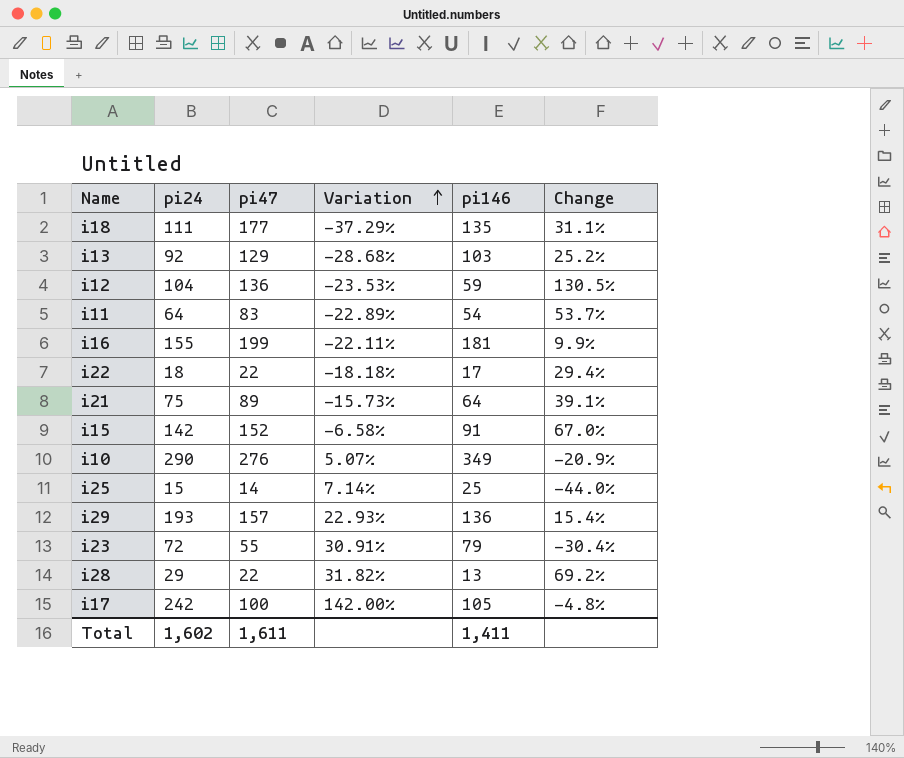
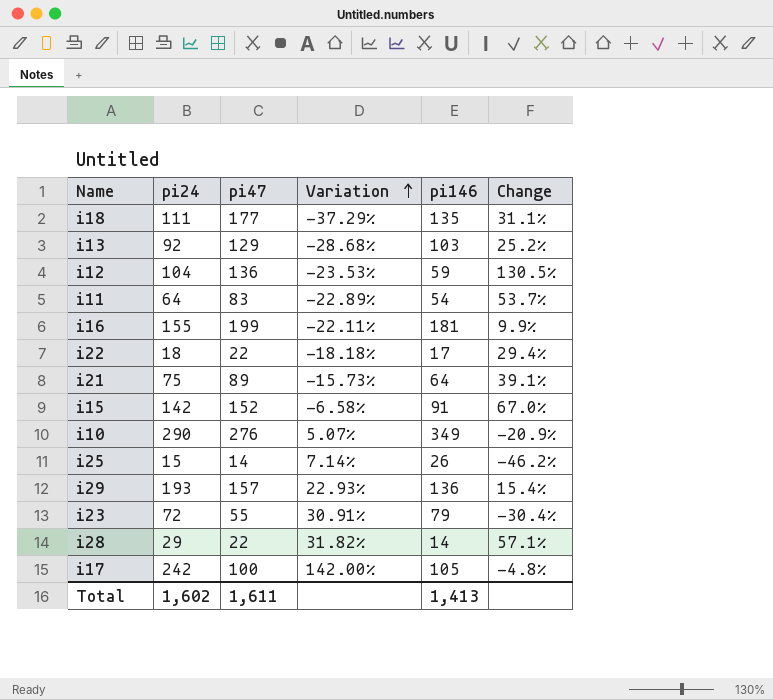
i25 | pi146: 25 -> 26
i25 | Change: -44.0% -> -46.2%
i28 | pi146: 13 -> 14
i28 | Change: 69.2% -> 57.1%
Total | pi146: 1,411 -> 1,413

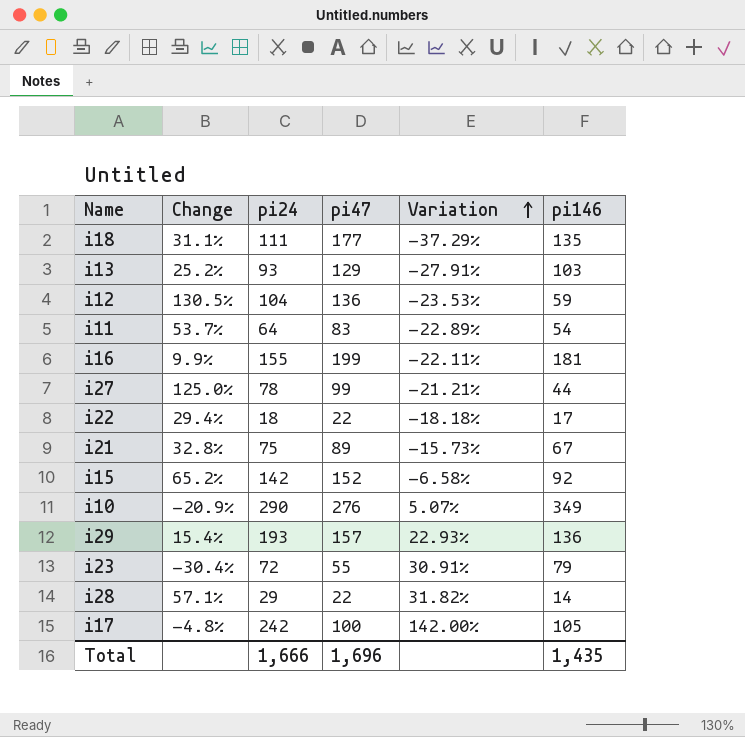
column Change | position: 6 -> 2
row i25: 15 | 14 | 7.14% | 26 | -46.2% -> none
i13 | pi24: 92 -> 93
i13 | Variation: -28.68% -> -27.91%
row i27: none -> 125.0% | 78 | 99 | -21.21% | 44
i21 | Change: 39.1% -> 32.8%
i21 | pi146: 64 -> 67
i15 | Change: 67.0% -> 65.2%
i15 | pi146: 91 -> 92
Total | pi24: 1,602 -> 1,666
Total | pi47: 1,611 -> 1,696
Total | pi146: 1,413 -> 1,435

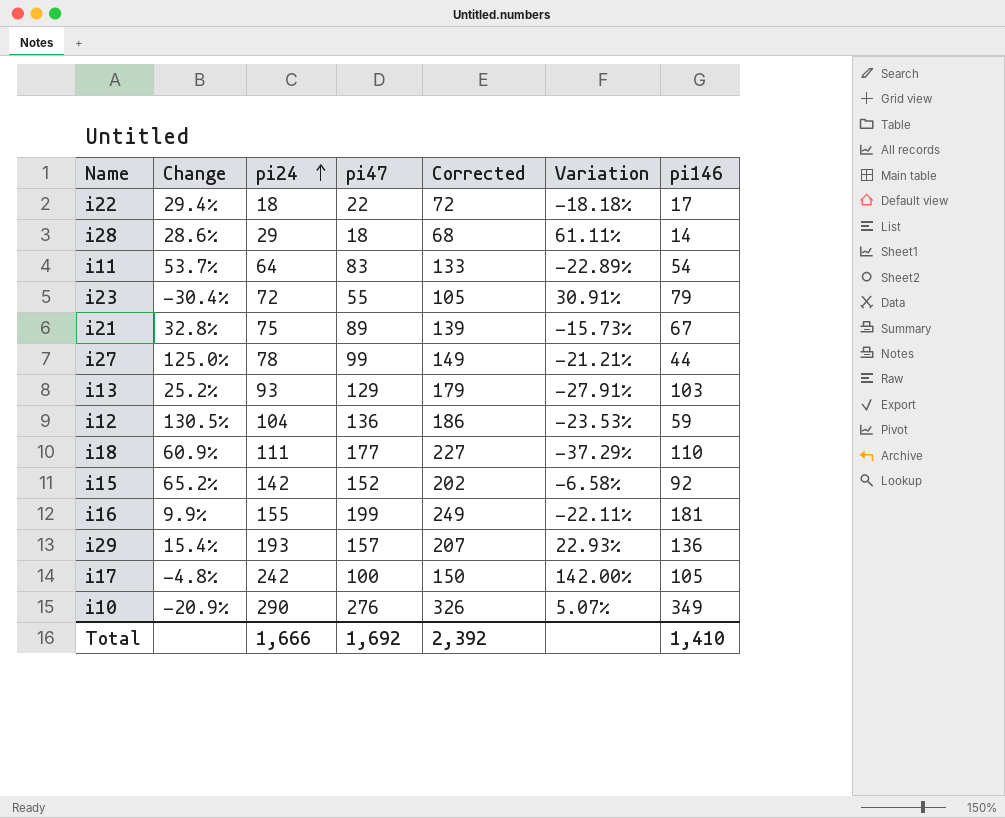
row order: Variation ascending -> pi24 ascending
column Corrected | formula: none -> [pi47] + 50
i28 | Change: 57.1% -> 28.6%
i28 | pi47: 22 -> 18
i28 | Variation: 31.82% -> 61.11%
i18 | Change: 31.1% -> 60.9%
i18 | pi146: 135 -> 110
Total | pi47: 1,696 -> 1,692
Total | pi146: 1,435 -> 1,410

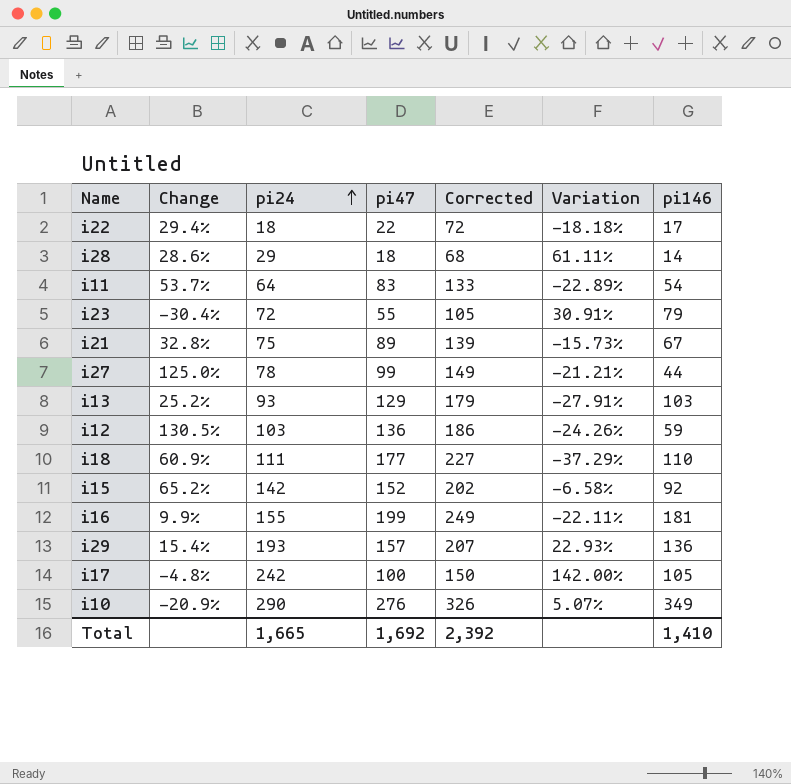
i12 | pi24: 104 -> 103
i12 | Variation: -23.53% -> -24.26%
Total | pi24: 1,666 -> 1,665

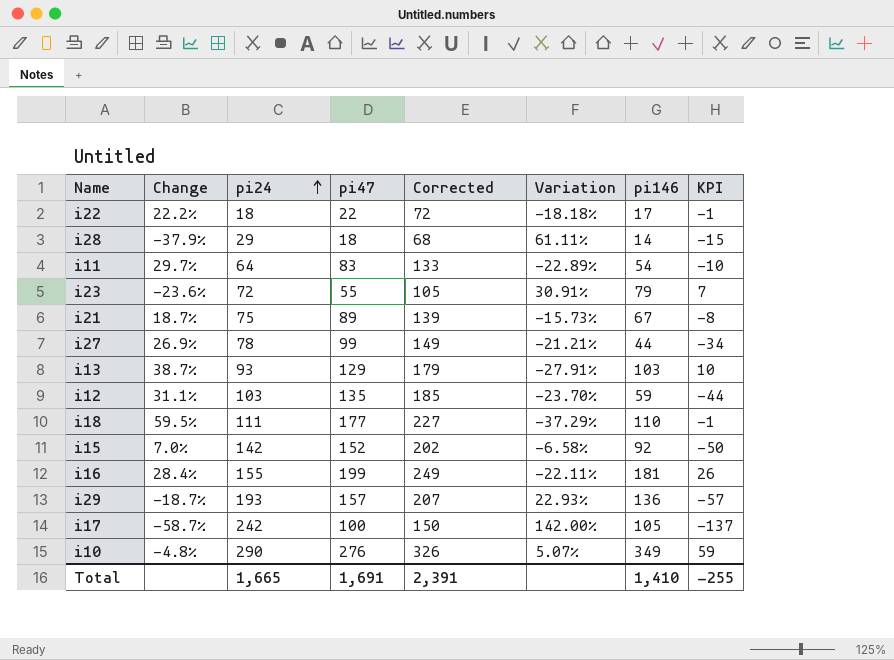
column Change | formula: ([pi47] - [pi146]) / [pi146] -> ([pi47] - [pi24]) / [pi24]
column KPI | formula: none -> [pi146] - [pi24]
i12 | pi47: 136 -> 135
i12 | Corrected: 186 -> 185
i12 | Variation: -24.26% -> -23.70%
Total | pi47: 1,692 -> 1,691
Total | Corrected: 2,392 -> 2,391

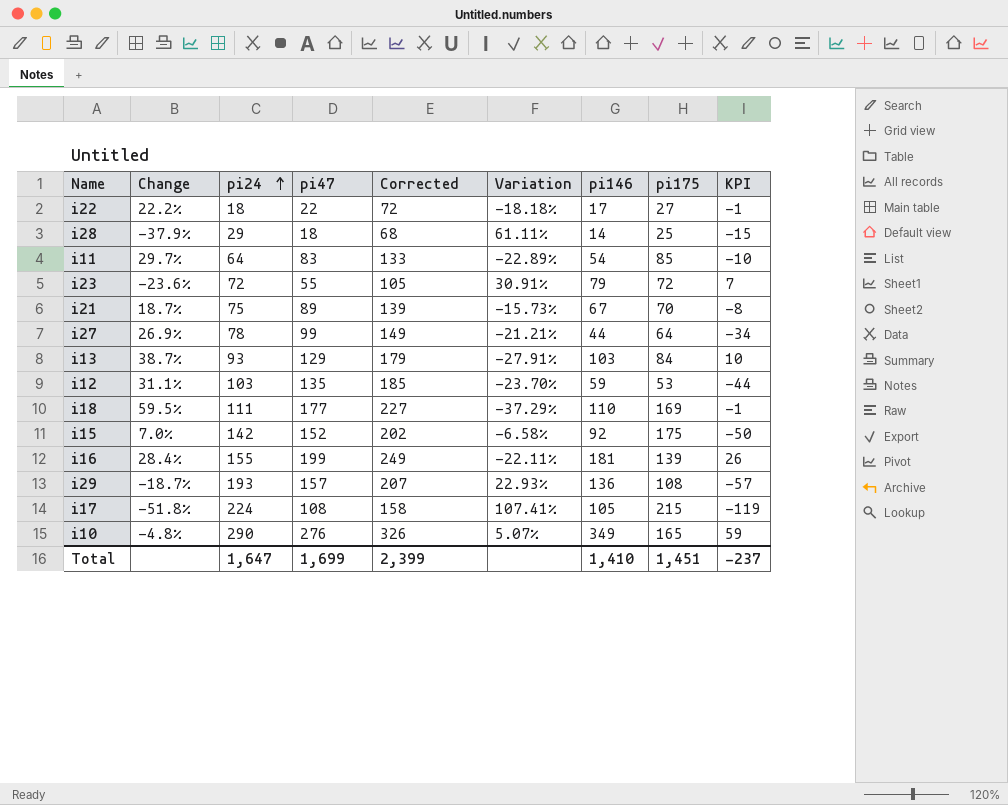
column pi175 | position: none -> 8
i17 | Change: -58.7% -> -51.8%
i17 | pi24: 242 -> 224
i17 | pi47: 100 -> 108
i17 | Corrected: 150 -> 158
i17 | Variation: 142.00% -> 107.41%
i17 | KPI: -137 -> -119
Total | pi24: 1,665 -> 1,647
Total | pi47: 1,691 -> 1,699
Total | Corrected: 2,391 -> 2,399
Total | KPI: -255 -> -237

